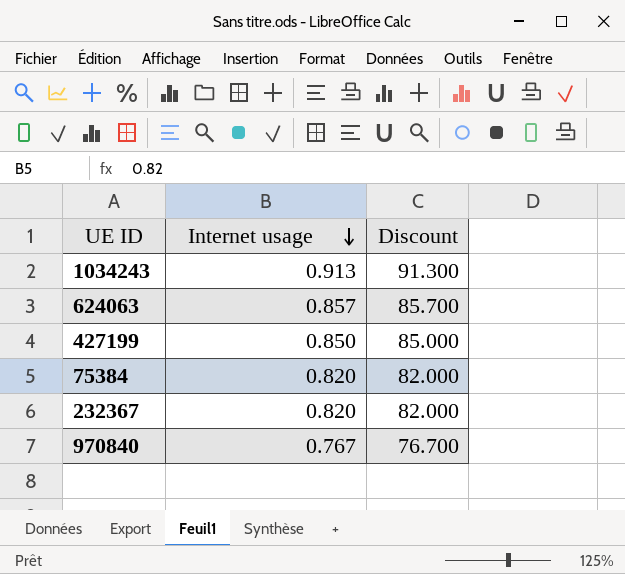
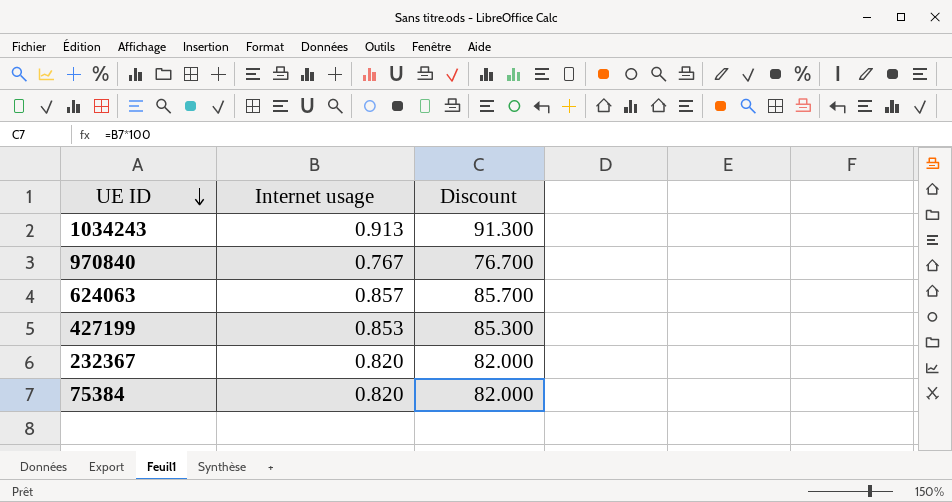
row order: Internet usage descending -> UE ID descending
427199 | Internet usage: 0.850 -> 0.853
427199 | Discount: 85.000 -> 85.300

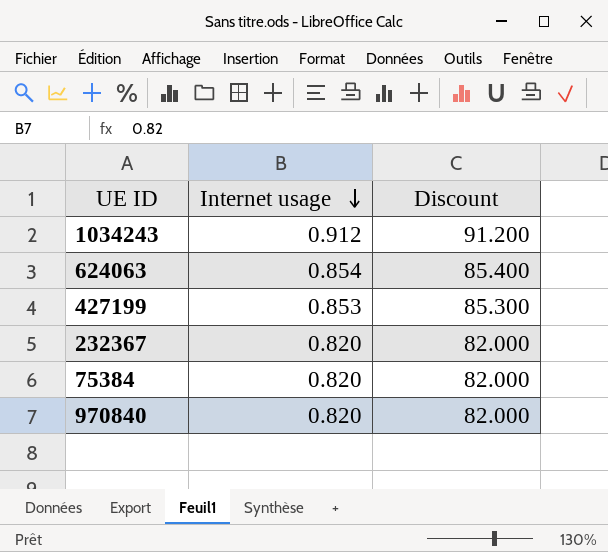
row order: UE ID descending -> Internet usage descending
1034243 | Internet usage: 0.913 -> 0.912
1034243 | Discount: 91.300 -> 91.200
624063 | Internet usage: 0.857 -> 0.854
624063 | Discount: 85.700 -> 85.400
970840 | Internet usage: 0.767 -> 0.820
970840 | Discount: 76.700 -> 82.000

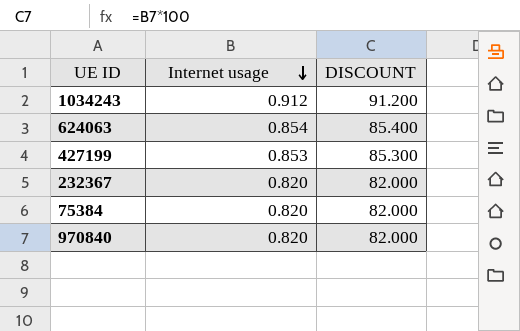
column name: Discount -> DISCOUNT

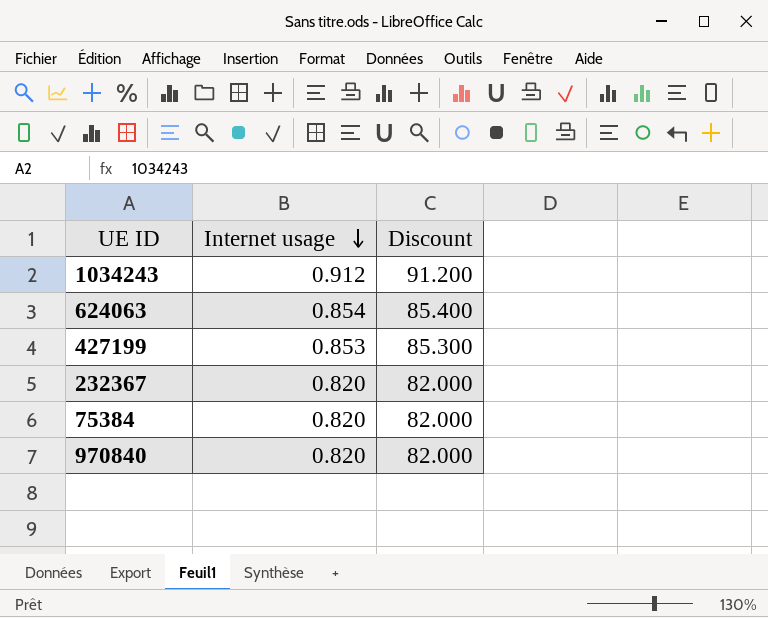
column name: DISCOUNT -> Discount

